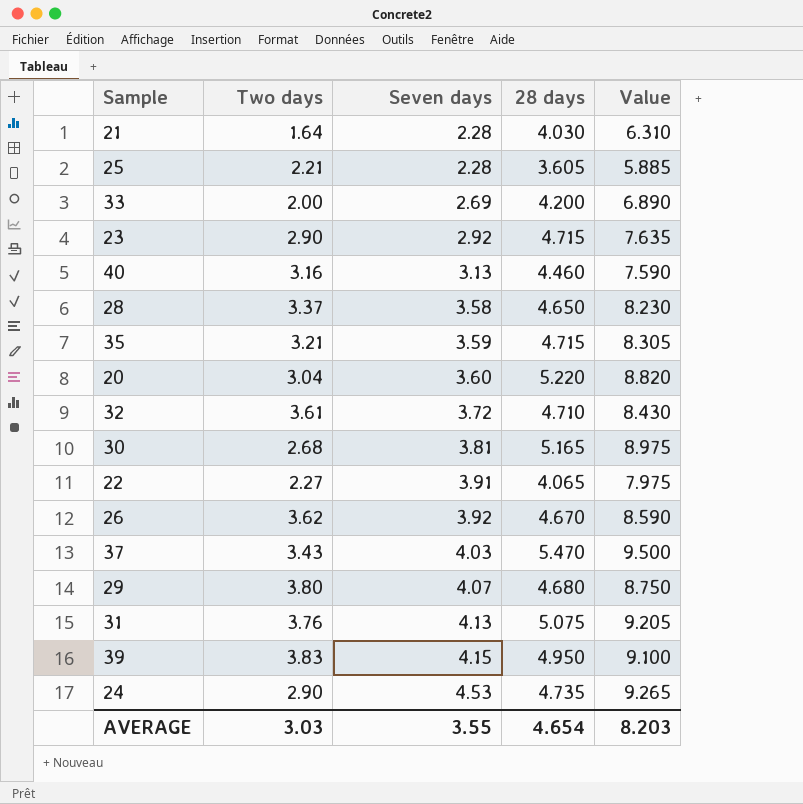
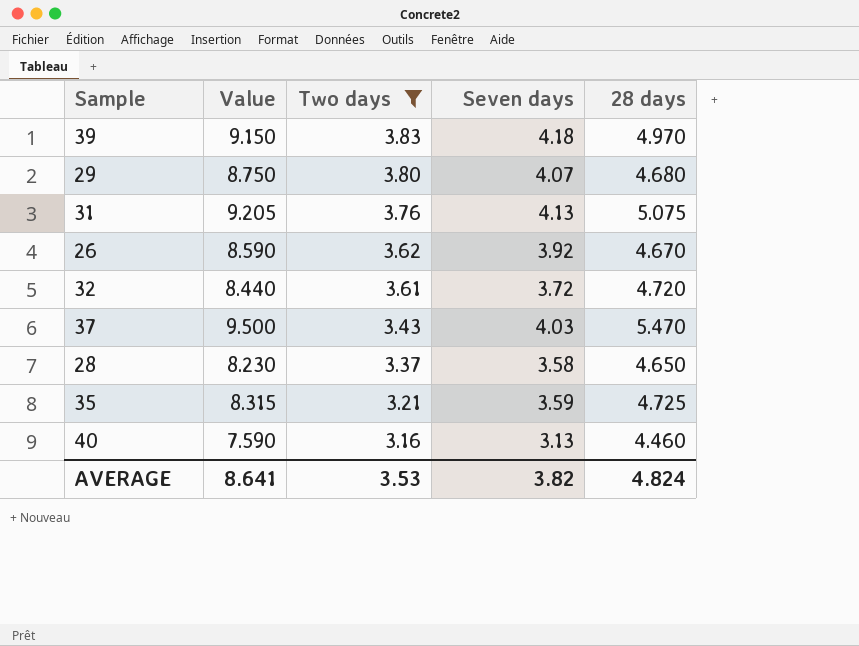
filter: none -> Two days >= 3.16
row order: Seven days ascending -> Two days descending
column Value | position: 5 -> 2
39 | Value: 9.100 -> 9.150
39 | Seven days: 4.15 -> 4.18
39 | 28 days: 4.950 -> 4.970
32 | Value: 8.430 -> 8.440
32 | 28 days: 4.710 -> 4.720
35 | Value: 8.305 -> 8.315
35 | 28 days: 4.715 -> 4.725
AVERAGE | Value: 8.203 -> 8.641
AVERAGE | Two days: 3.03 -> 3.53
AVERAGE | Seven days: 3.55 -> 3.82
AVERAGE | 28 days: 4.654 -> 4.824

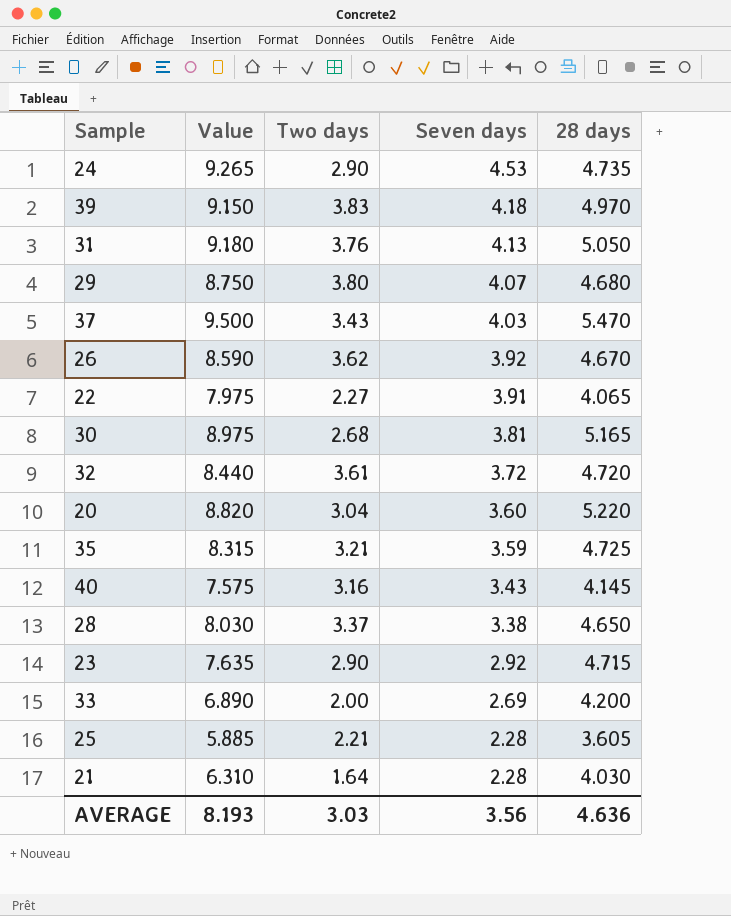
filter: Two days >= 3.16 -> none
row order: Two days descending -> Seven days descending
31 | Value: 9.205 -> 9.180
31 | 28 days: 5.075 -> 5.050
40 | Value: 7.590 -> 7.575
40 | Seven days: 3.13 -> 3.43
40 | 28 days: 4.460 -> 4.145
28 | Value: 8.230 -> 8.030
28 | Seven days: 3.58 -> 3.38
AVERAGE | Value: 8.641 -> 8.193
AVERAGE | Two days: 3.53 -> 3.03
AVERAGE | Seven days: 3.82 -> 3.56
AVERAGE | 28 days: 4.824 -> 4.636

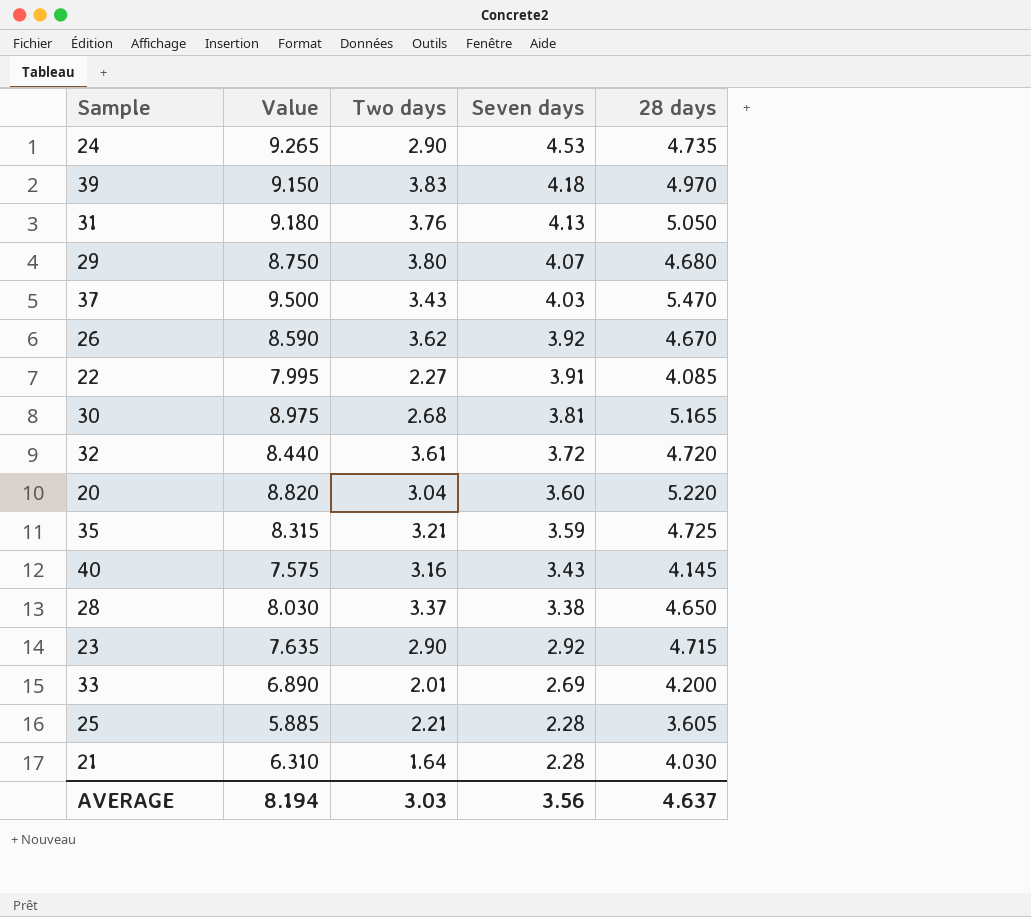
22 | Value: 7.975 -> 7.995
22 | 28 days: 4.065 -> 4.085
33 | Two days: 2.00 -> 2.01
AVERAGE | Value: 8.193 -> 8.194
AVERAGE | 28 days: 4.636 -> 4.637

